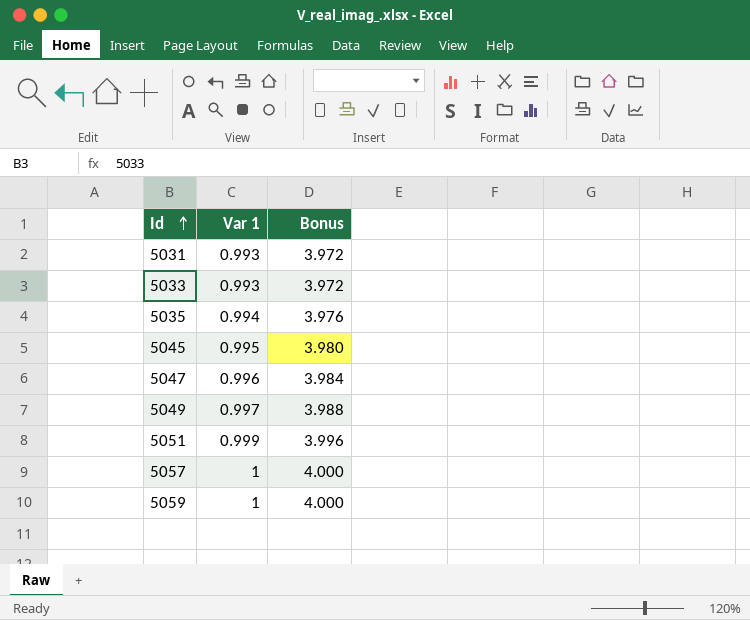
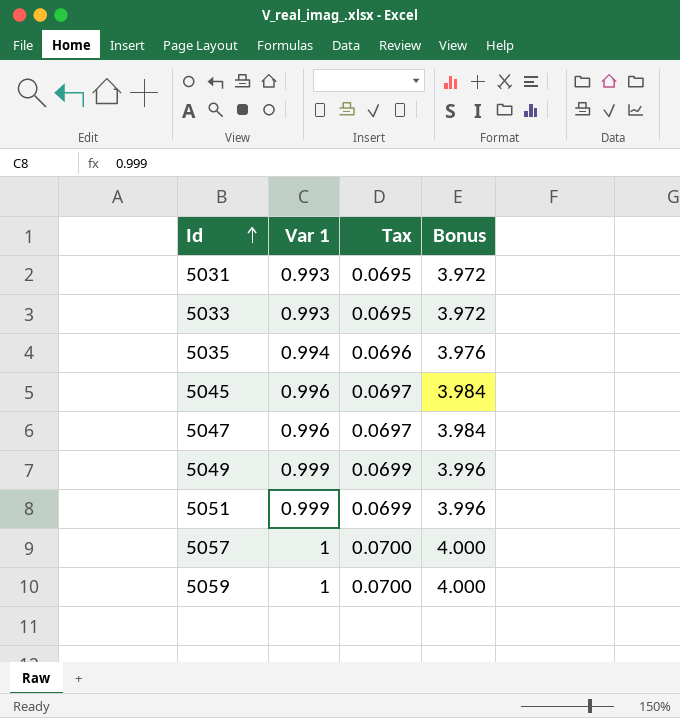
column Tax | formula: none -> [Var 1] * 0.07
5045 | Var 1: 0.995 -> 0.996
5045 | Bonus: 3.980 -> 3.984
5049 | Var 1: 0.997 -> 0.999
5049 | Bonus: 3.988 -> 3.996

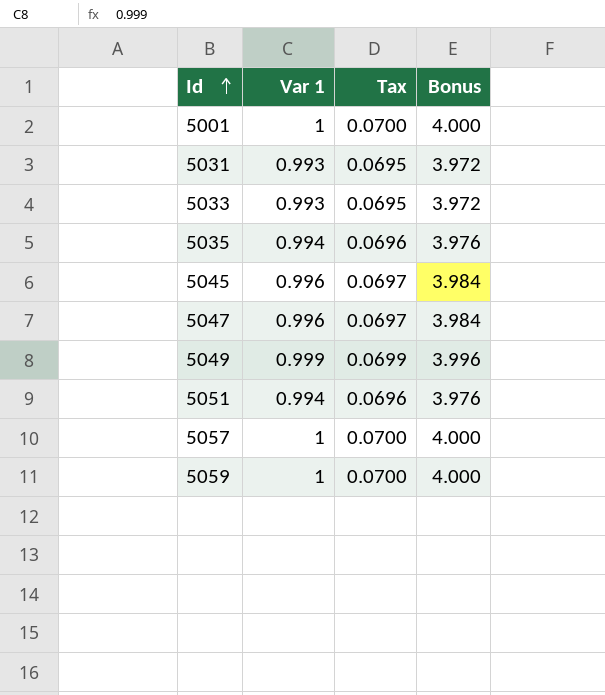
row 5001: none -> 1 | 0.0700 | 4.000
5051 | Var 1: 0.999 -> 0.994
5051 | Tax: 0.0699 -> 0.0696
5051 | Bonus: 3.996 -> 3.976

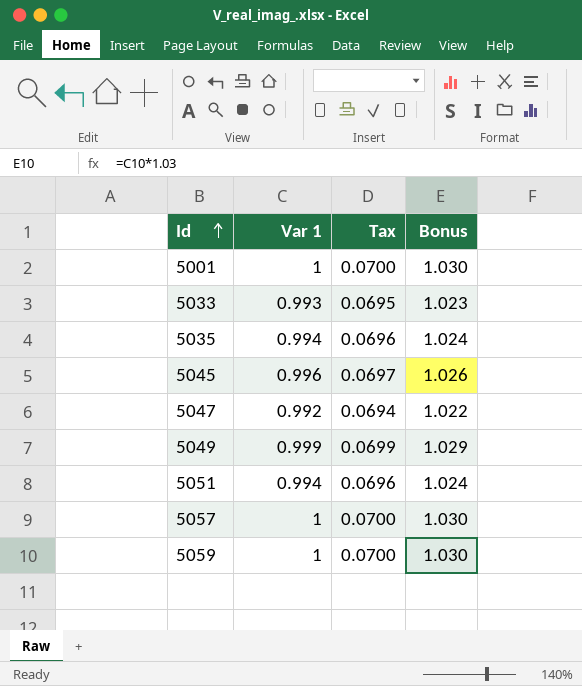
column Bonus | formula: [Var 1] * 4 -> [Var 1] * 1.03
row 5031: 0.993 | 0.0695 | 3.972 -> none
5047 | Var 1: 0.996 -> 0.992
5047 | Tax: 0.0697 -> 0.0694

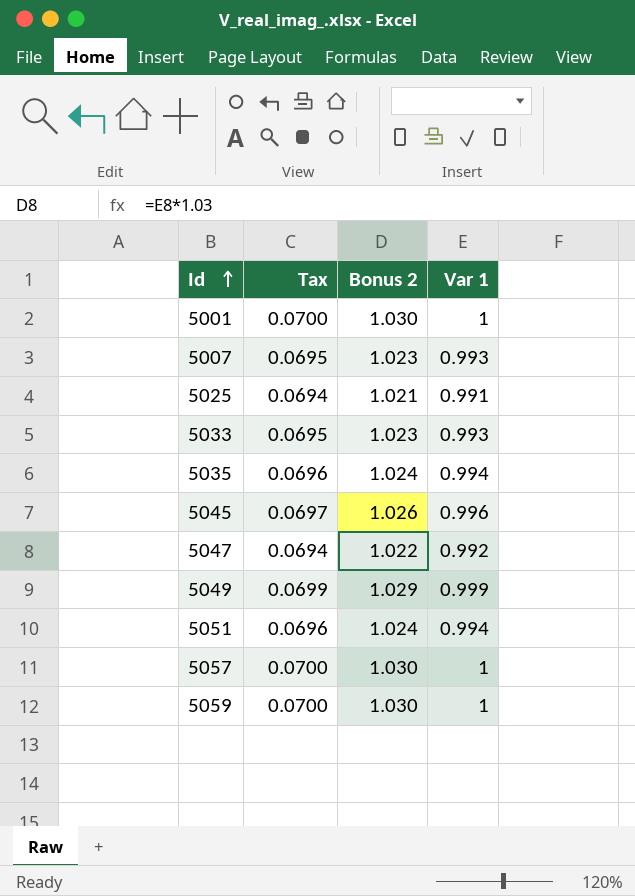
column name: Bonus -> Bonus 2
column Var 1 | position: 2 -> 4
row 5007: none -> 0.0695 | 1.023 | 0.993
row 5025: none -> 0.0694 | 1.021 | 0.991

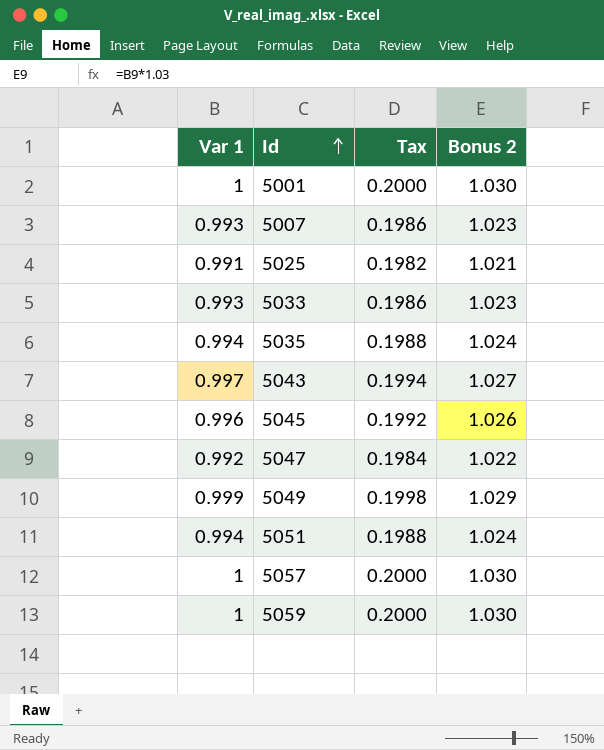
column Var 1 | position: 4 -> 1
column Tax | formula: [Var 1] * 0.07 -> [Var 1] * 0.2
row 5043: none -> 0.997 | 0.1994 | 1.027

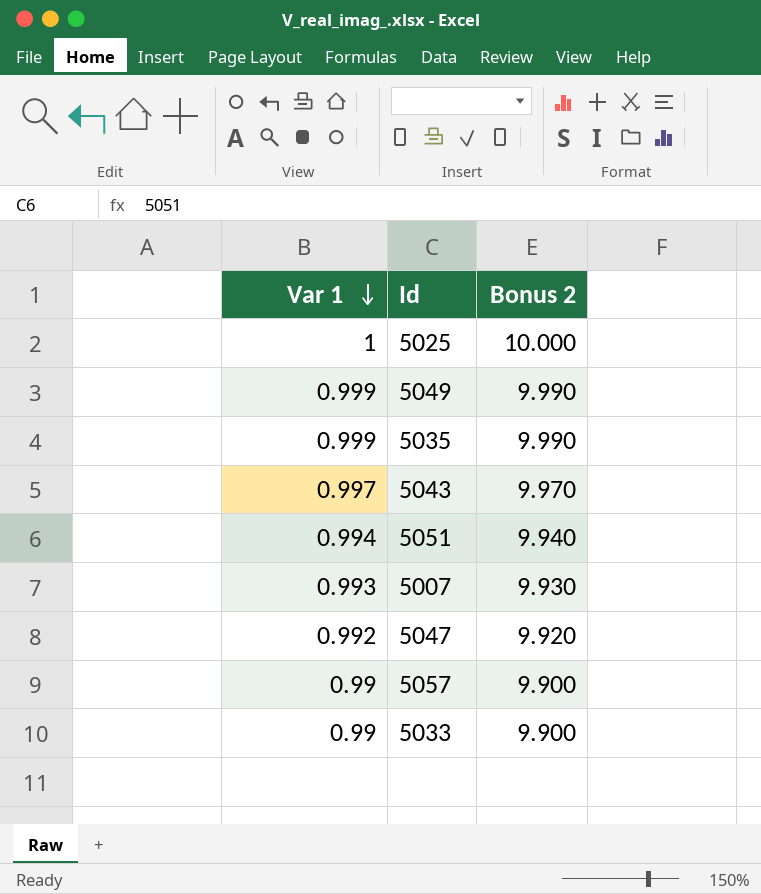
row order: Id ascending -> Var 1 descending
column Tax | formula: [Var 1] * 0.2 -> none
column Bonus 2 | formula: [Var 1] * 1.03 -> [Var 1] * 10
row 5001: 1 | 0.2000 | 1.030 -> none
row 5045: 0.996 | 0.1992 | 1.026 -> none
row 5059: 1 | 0.2000 | 1.030 -> none
5025 | Var 1: 0.991 -> 1
5035 | Var 1: 0.994 -> 0.999
5057 | Var 1: 1 -> 0.99
5033 | Var 1: 0.993 -> 0.99

